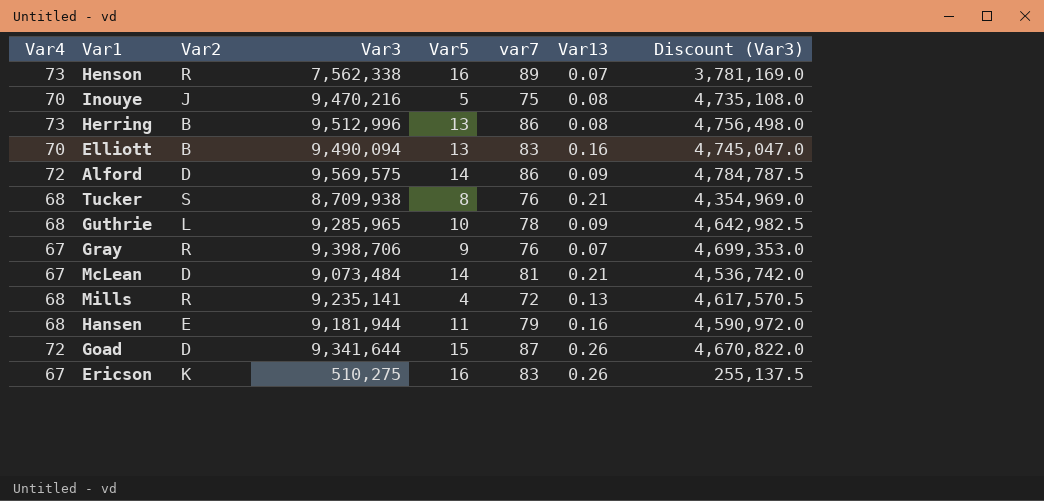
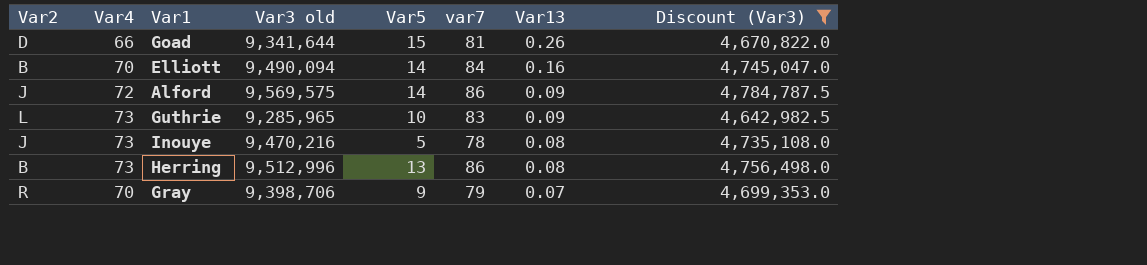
filter: none -> Discount (Var3) >= 4,642,982.5
row order: none -> Var13 descending
column Var2 | position: 3 -> 1
column name: Var3 -> Var3 old
Goad | Var4: 72 -> 66
Goad | var7: 87 -> 81
Elliott | Var5: 13 -> 14
Elliott | var7: 83 -> 84
Alford | Var2: D -> J
Guthrie | Var4: 68 -> 73
Guthrie | var7: 78 -> 83
Inouye | Var4: 70 -> 73
Inouye | var7: 75 -> 78
Gray | Var4: 67 -> 70
Gray | var7: 76 -> 79

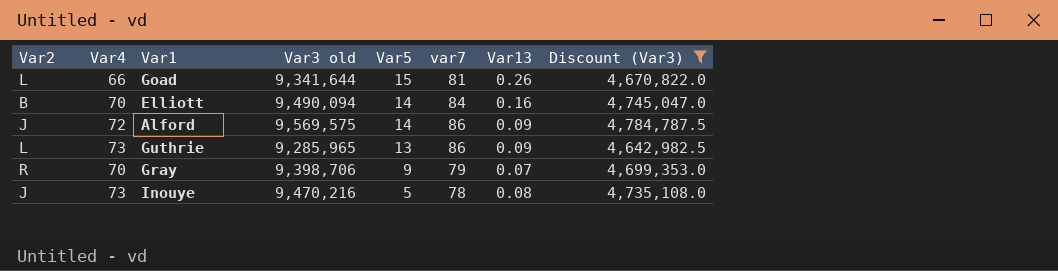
row order: Var13 descending -> Var5 descending
row Herring: B | 73 | 9,512,996 | 13 | 86 | 0.08 | 4,756,498.0 -> none
Goad | Var2: D -> L
Guthrie | Var5: 10 -> 13
Guthrie | var7: 83 -> 86

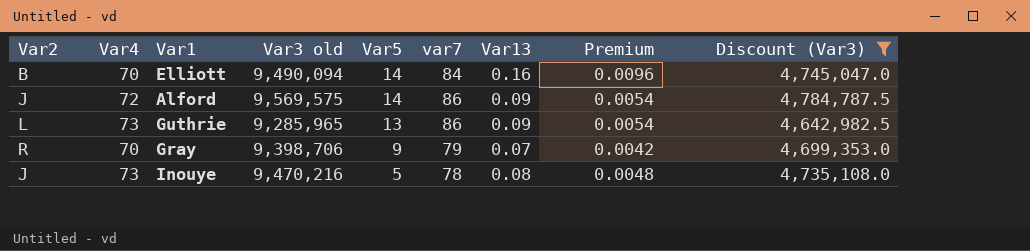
column Premium | formula: none -> [Var13] * 0.06
row Goad: L | 66 | 9,341,644 | 15 | 81 | 0.26 | 4,670,822.0 -> none

